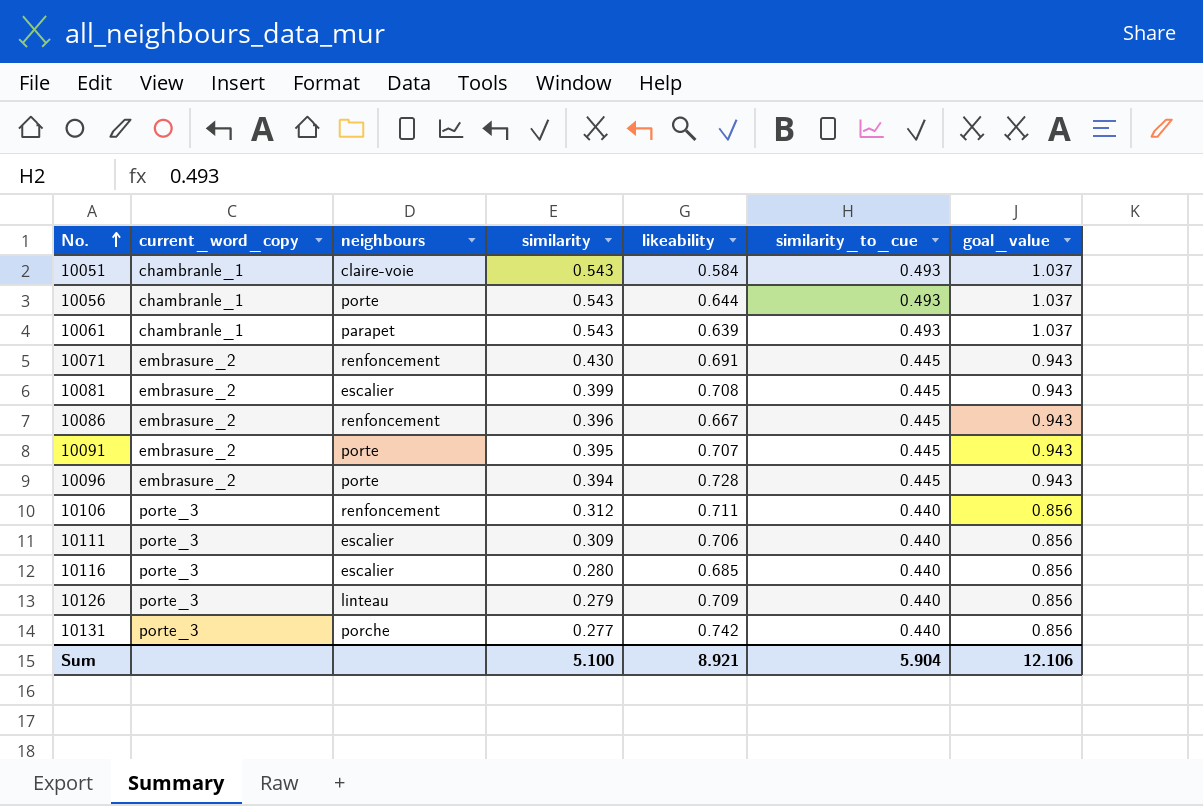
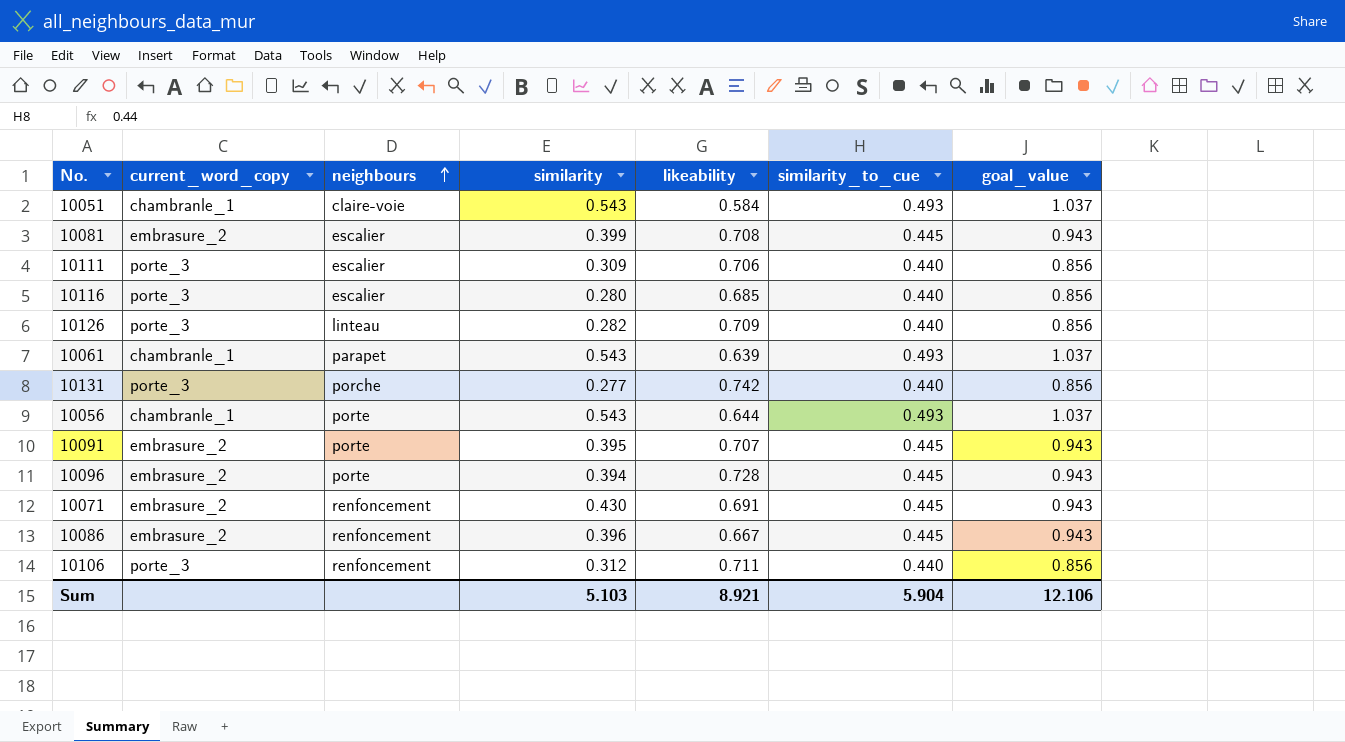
row order: No. ascending -> neighbours ascending
10126 | similarity: 0.279 -> 0.282
Sum | similarity: 5.100 -> 5.103

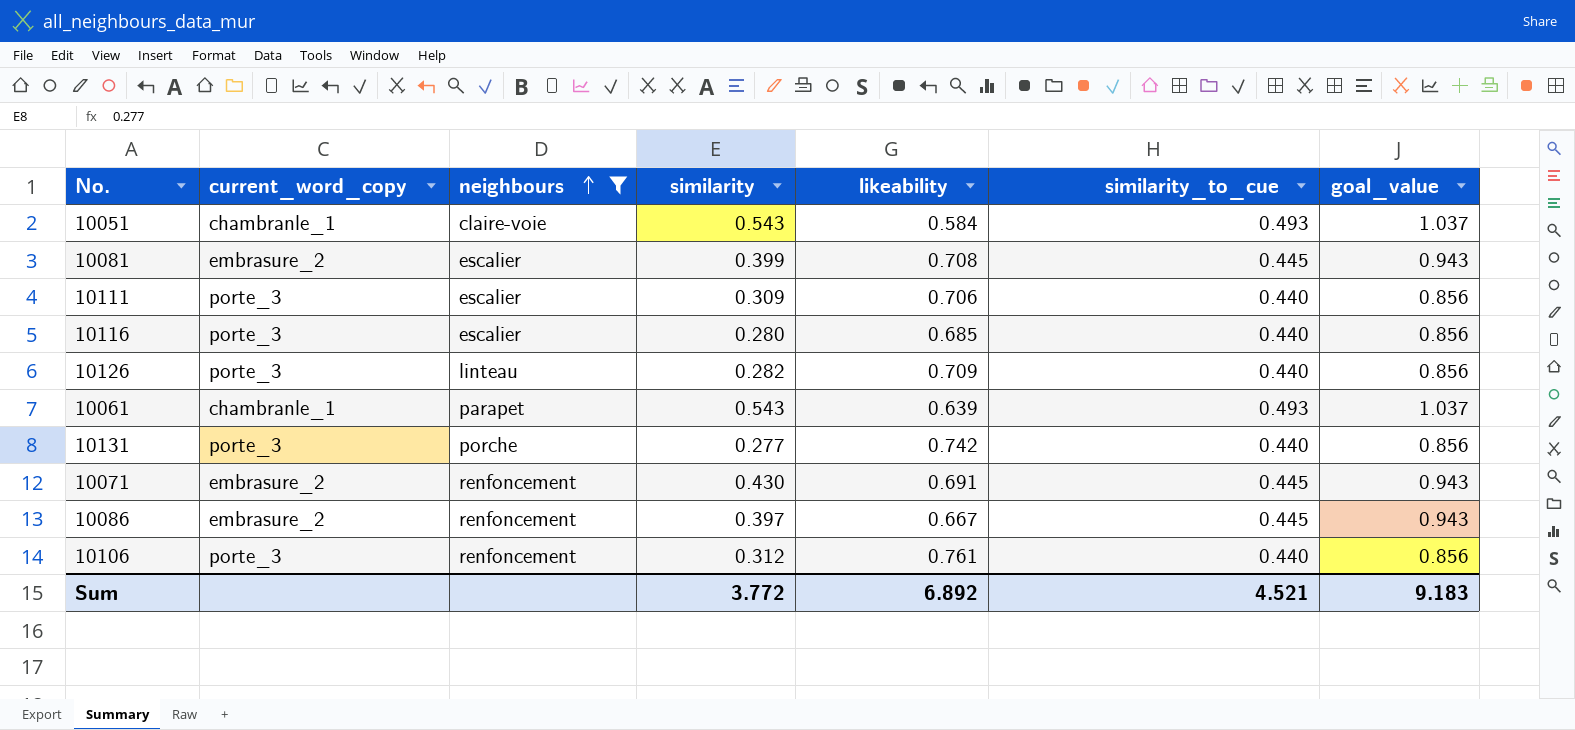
filter: none -> neighbours != porte
10086 | similarity: 0.396 -> 0.397
10106 | likeability: 0.711 -> 0.761
Sum | similarity: 5.103 -> 3.772
Sum | likeability: 8.921 -> 6.892
Sum | similarity_to_cue: 5.904 -> 4.521
Sum | goal_value: 12.106 -> 9.183

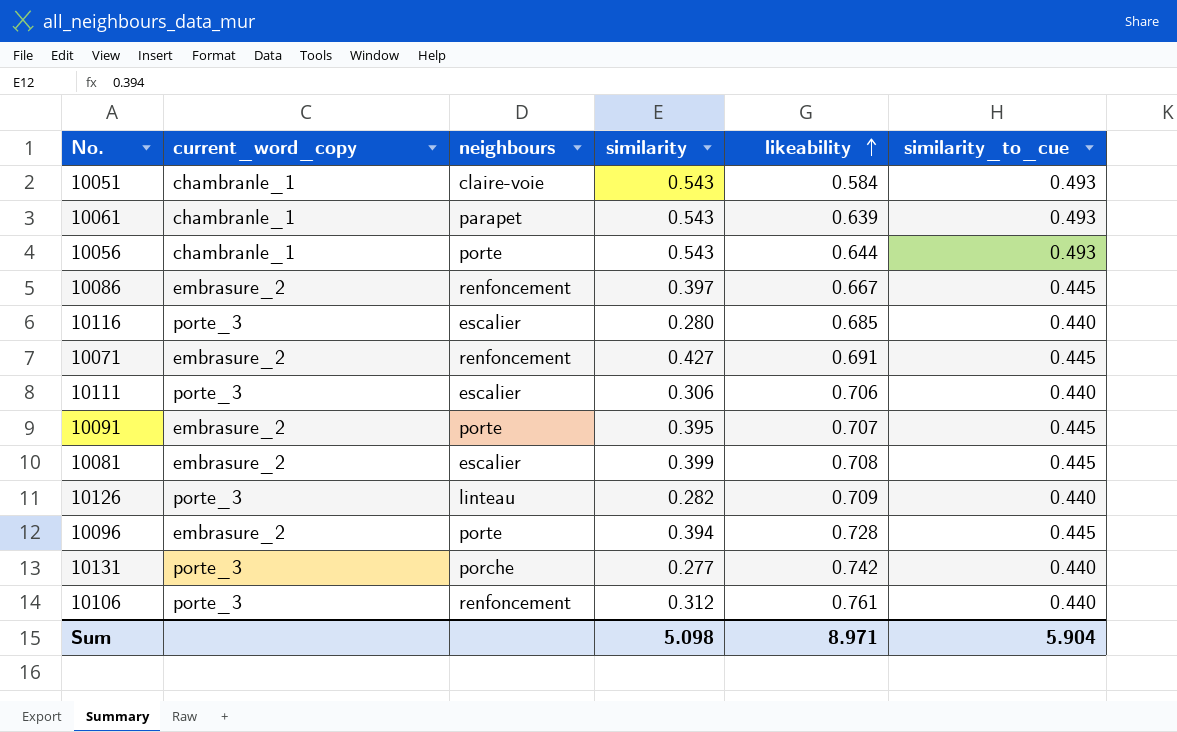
filter: neighbours != porte -> none
row order: neighbours ascending -> likeability ascending
column goal_value | position: 7 -> none
10071 | similarity: 0.430 -> 0.427
10111 | similarity: 0.309 -> 0.306
Sum | similarity: 3.772 -> 5.098
Sum | likeability: 6.892 -> 8.971
Sum | similarity_to_cue: 4.521 -> 5.904

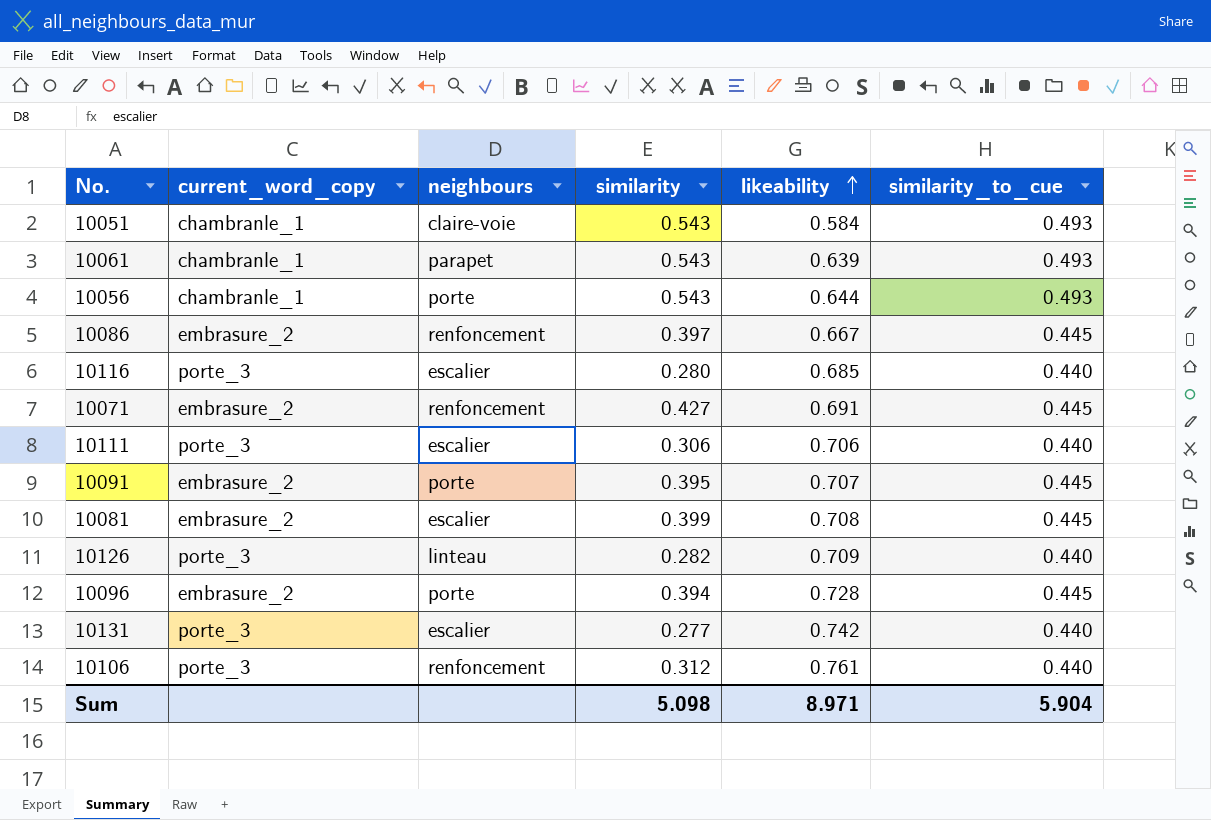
10131 | neighbours: porche -> escalier

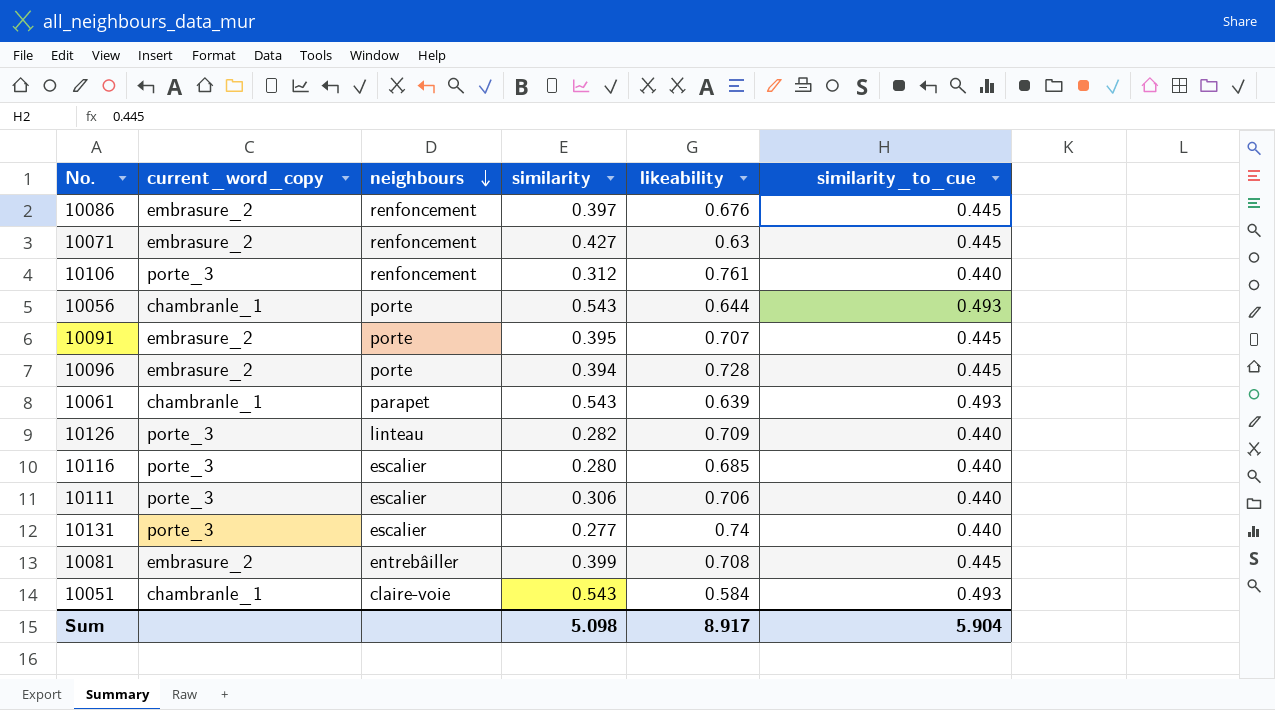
row order: likeability ascending -> neighbours descending
10086 | likeability: 0.667 -> 0.676
10071 | likeability: 0.691 -> 0.63
10131 | likeability: 0.742 -> 0.74
10081 | neighbours: escalier -> entrebâiller
Sum | likeability: 8.971 -> 8.917

